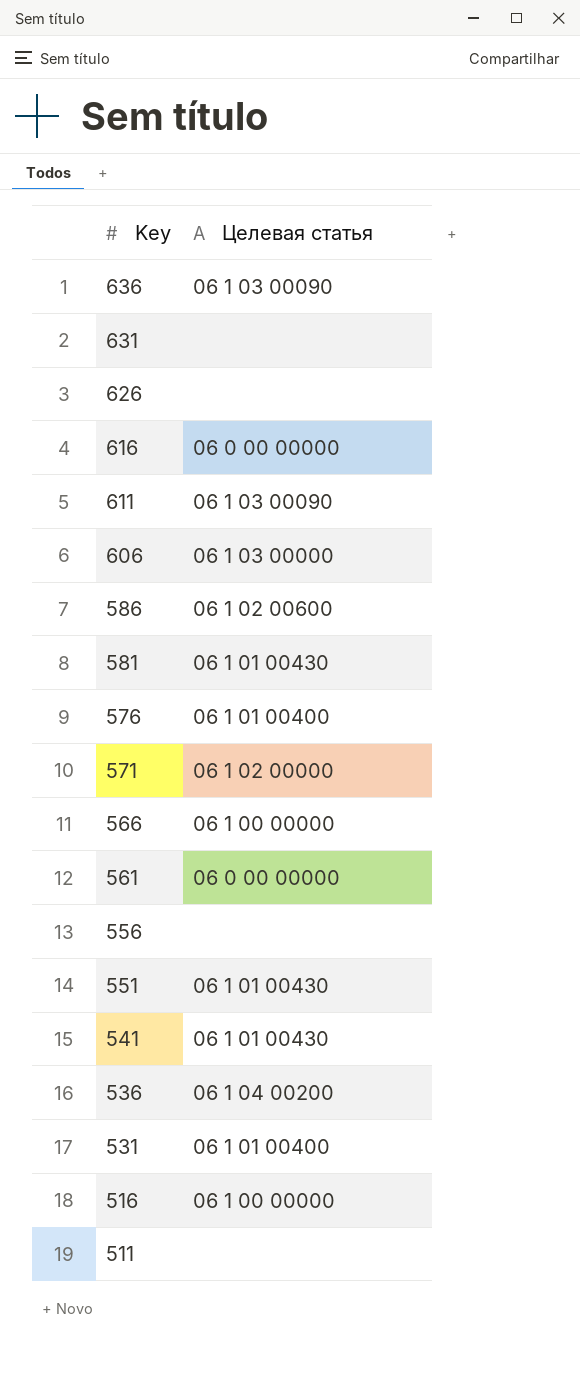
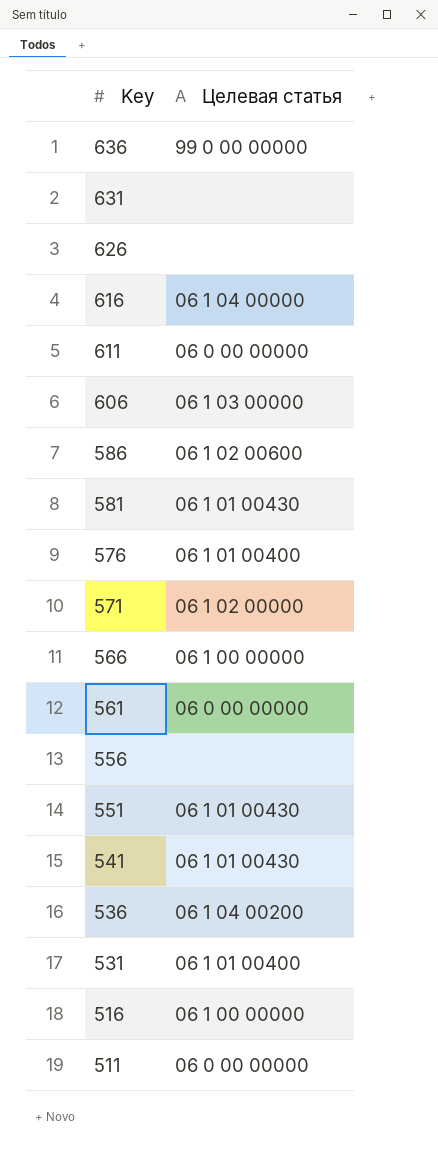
636 | Целевая статья: 06 1 03 00090 -> 99 0 00 00000
616 | Целевая статья: 06 0 00 00000 -> 06 1 04 00000
611 | Целевая статья: 06 1 03 00090 -> 06 0 00 00000
511 | Целевая статья: none -> 06 0 00 00000

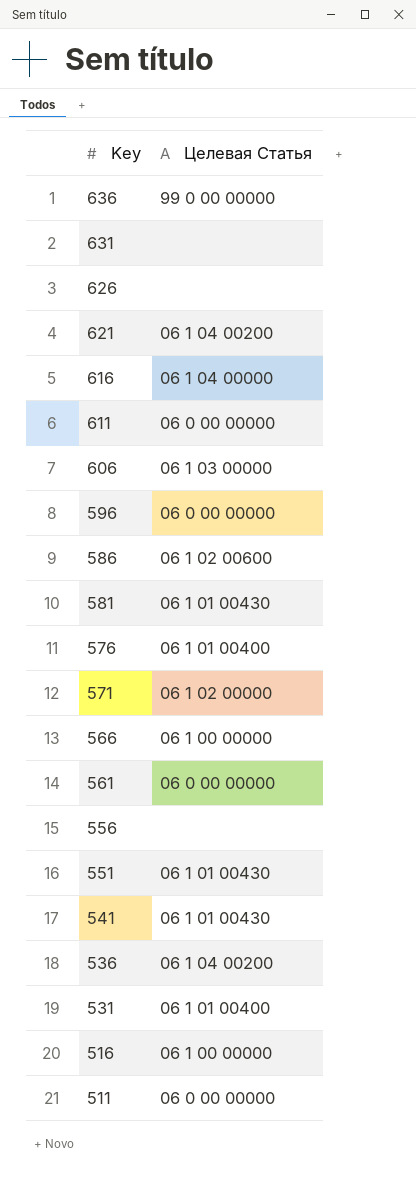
column name: Целевая статья -> Целевая Статья
row 621: none -> 06 1 04 00200
row 596: none -> 06 0 00 00000

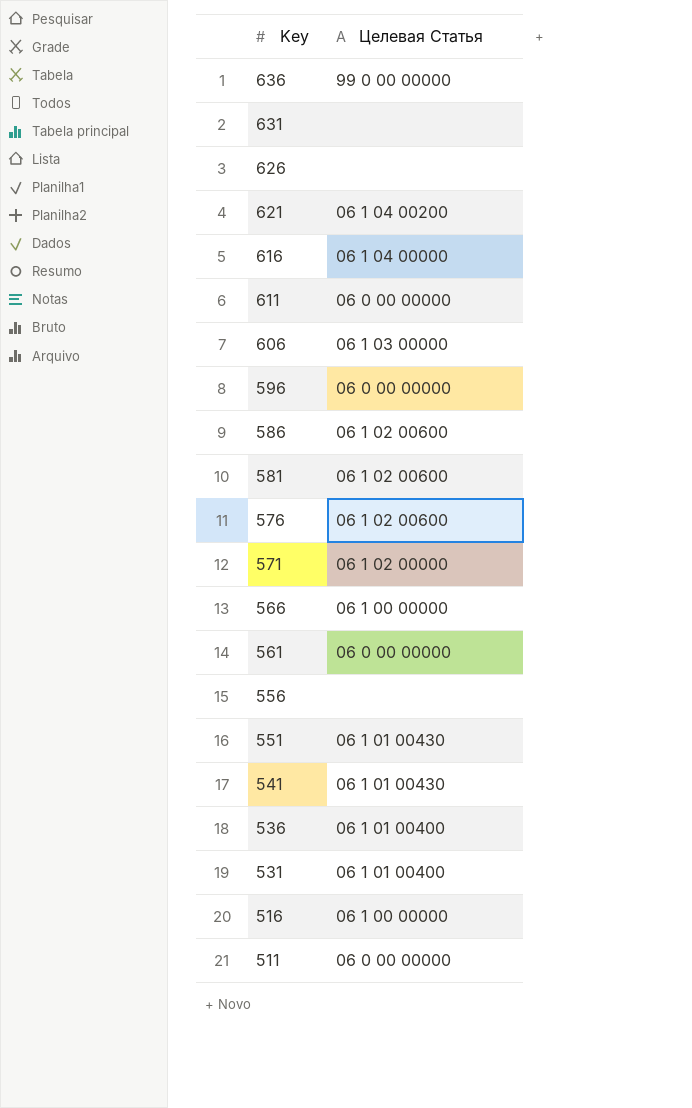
581 | Целевая Статья: 06 1 01 00430 -> 06 1 02 00600
576 | Целевая Статья: 06 1 01 00400 -> 06 1 02 00600
536 | Целевая Статья: 06 1 04 00200 -> 06 1 01 00400

